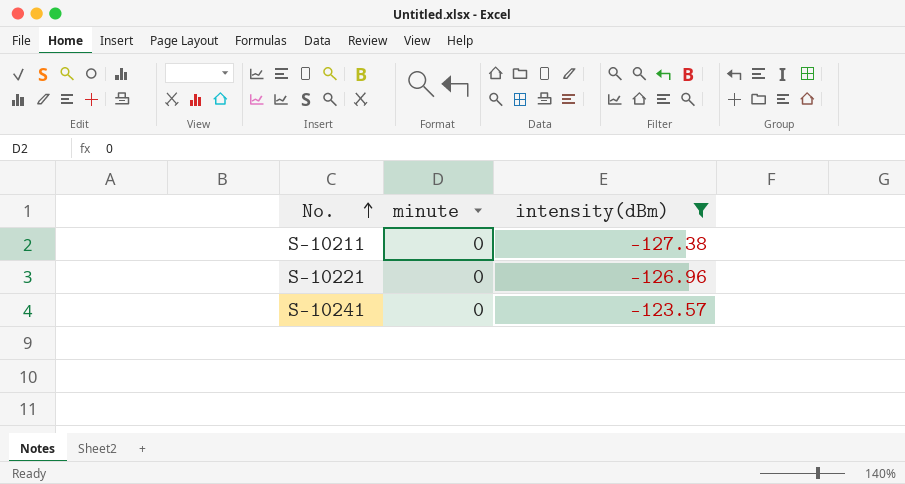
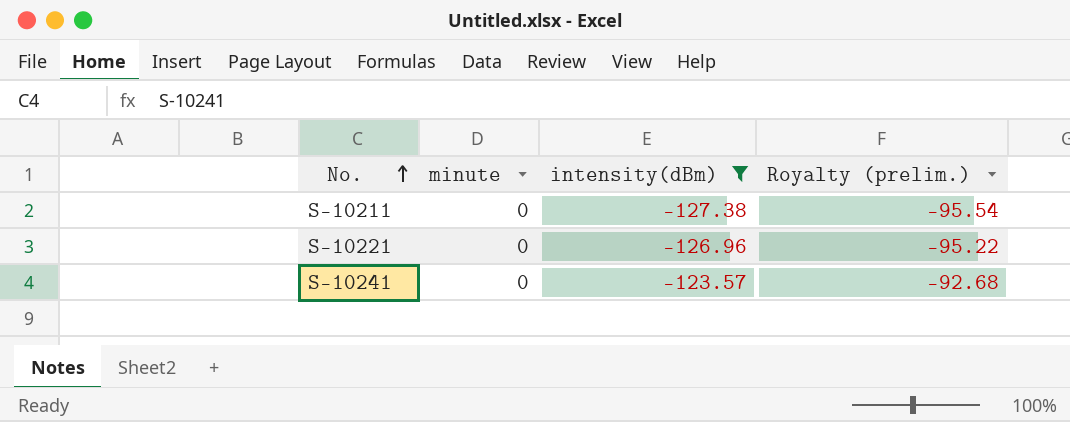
column Royalty (prelim.) | formula: none -> [intensity(dBm)] * 0.75

